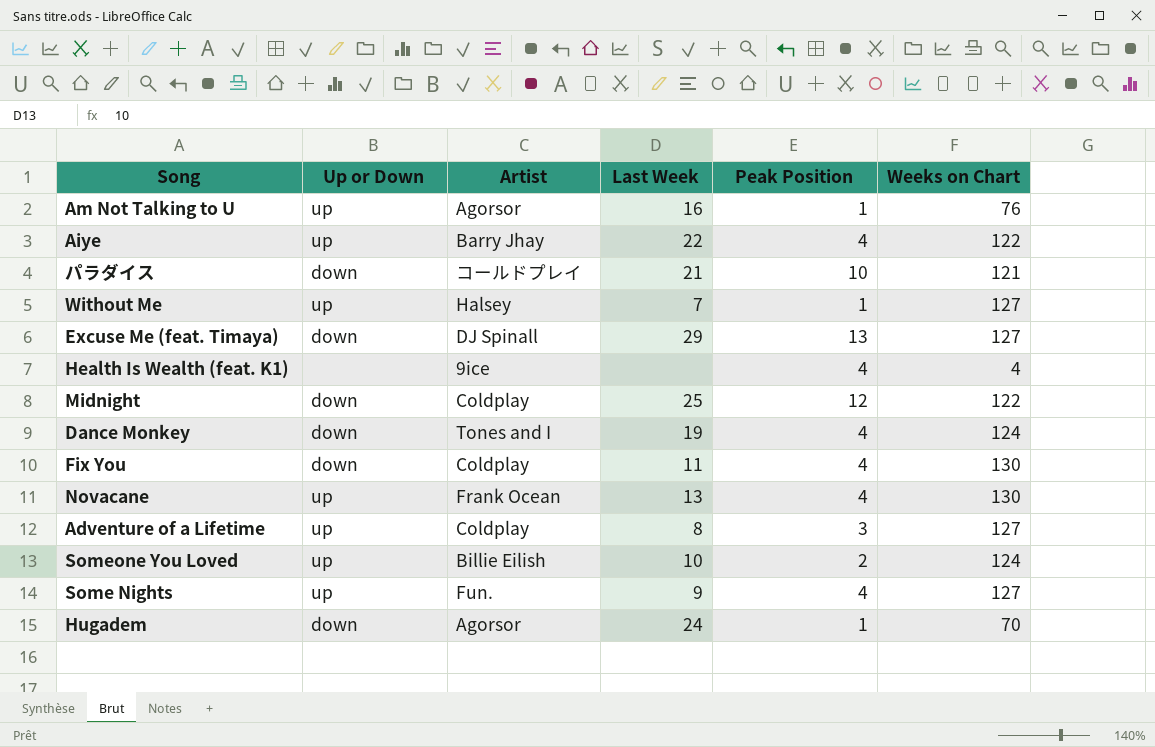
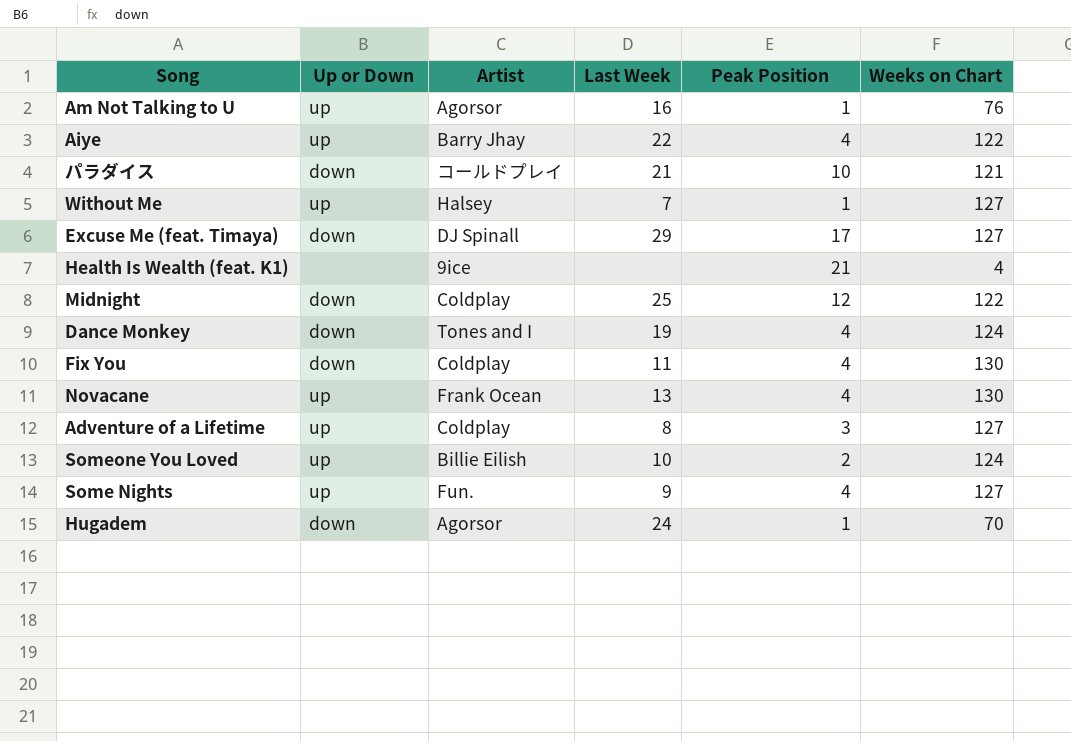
Excuse Me (feat. Timaya) | Peak Position: 13 -> 17
Health Is Wealth (feat. K1) | Peak Position: 4 -> 21

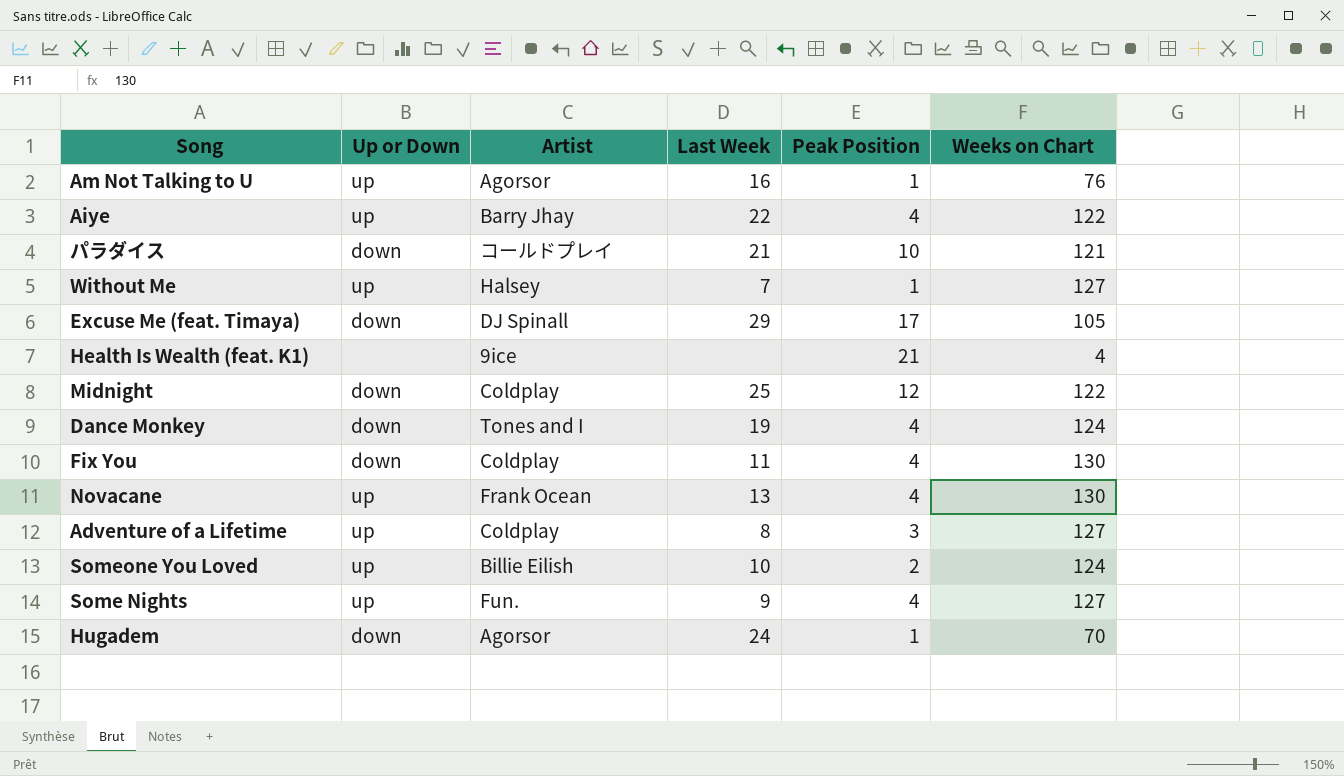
Excuse Me (feat. Timaya) | Weeks on Chart: 127 -> 105

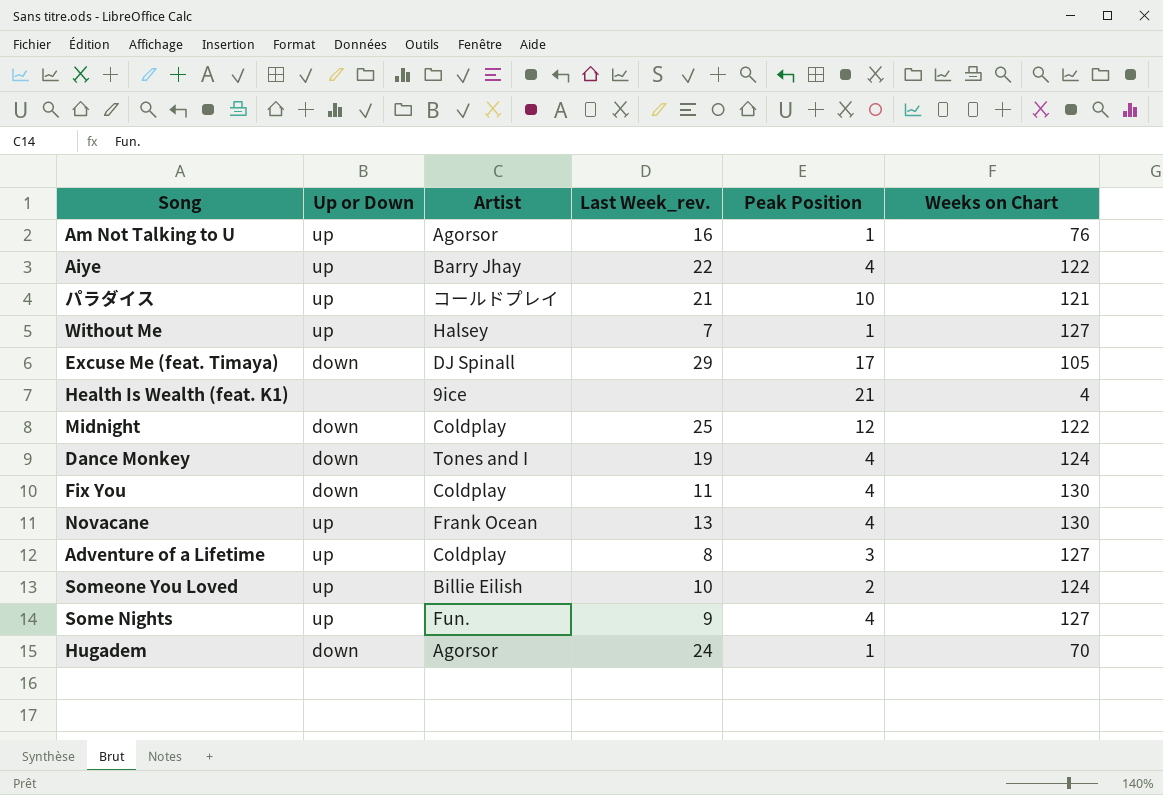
column name: Last Week -> Last Week_rev.
パラダイス | Up or Down: down -> up

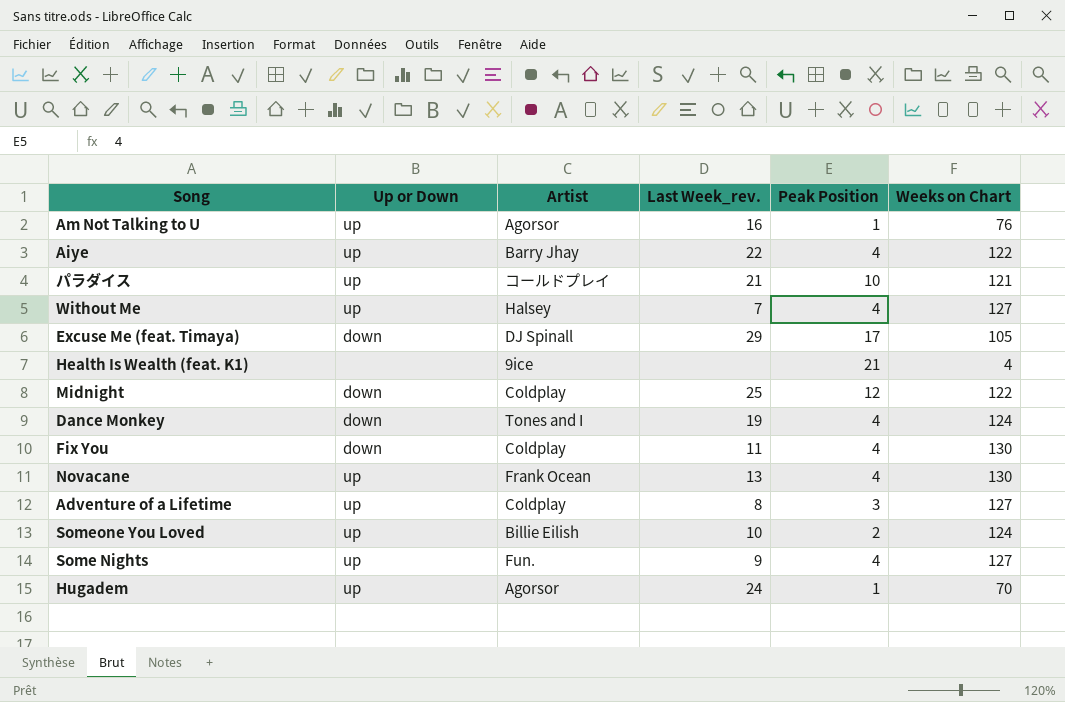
Without Me | Peak Position: 1 -> 4
Hugadem | Up or Down: down -> up

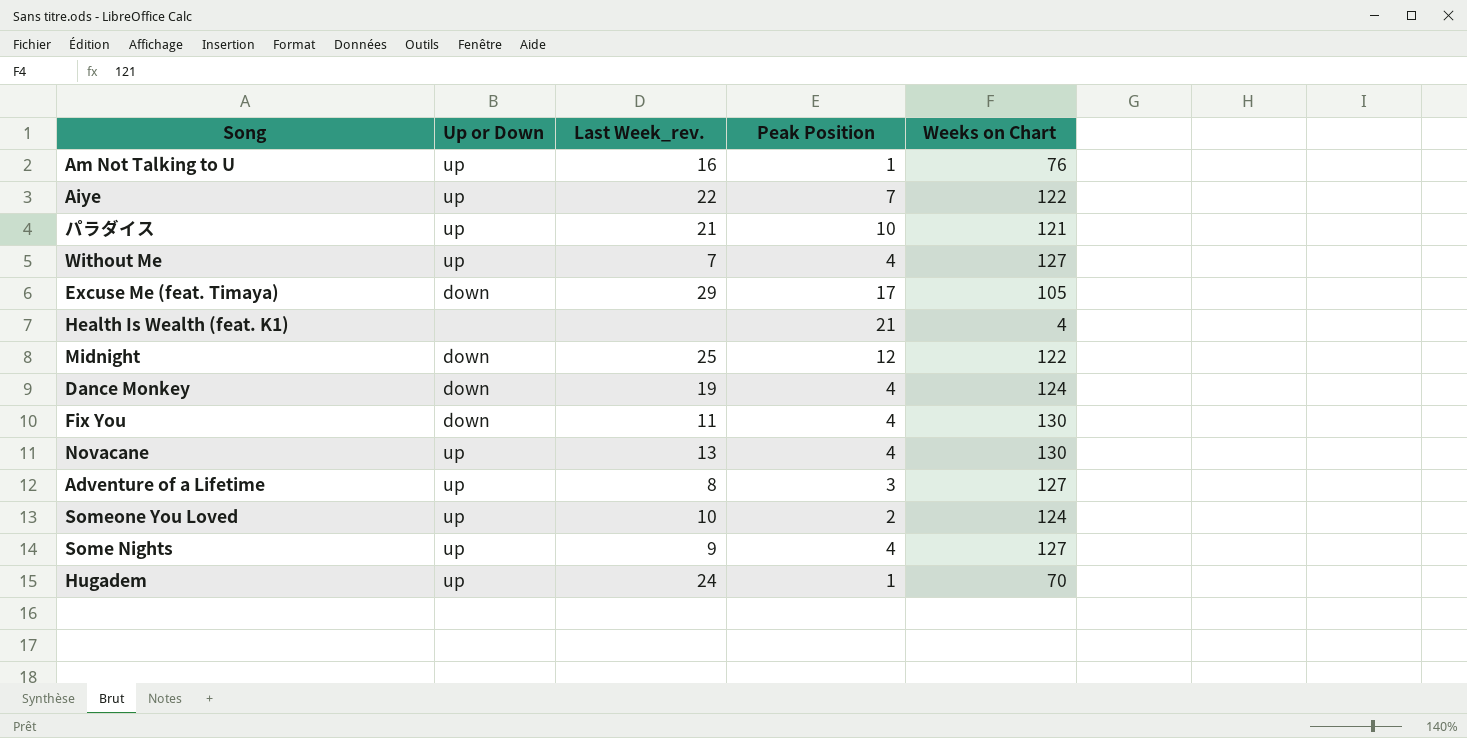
column Artist | position: 3 -> none
Aiye | Peak Position: 4 -> 7

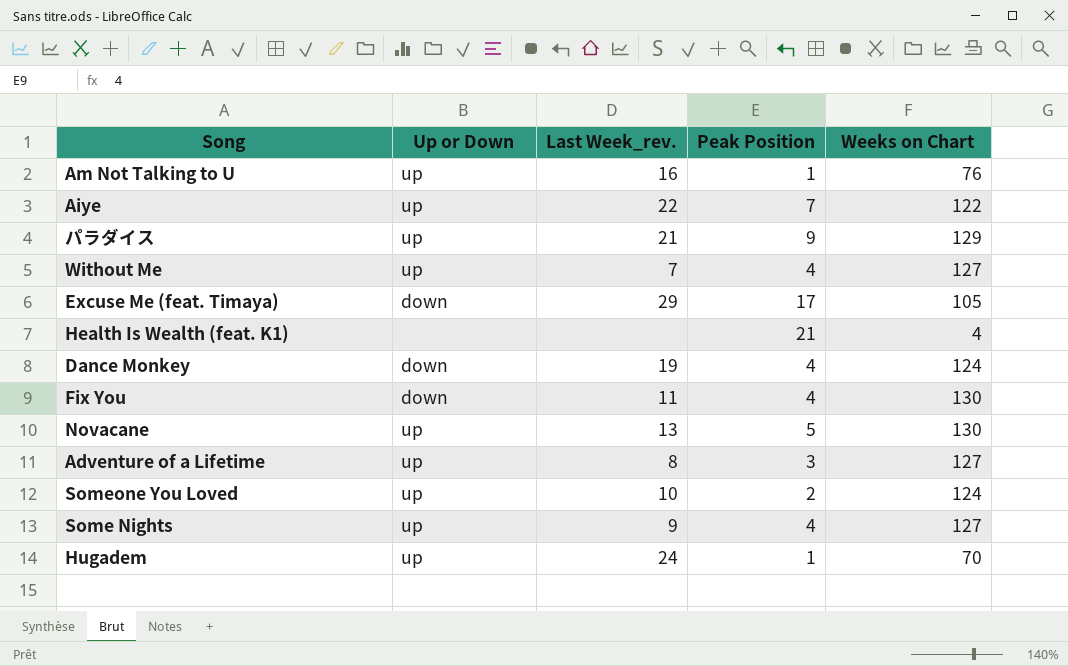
row Midnight: down | 25 | 12 | 122 -> none
パラダイス | Peak Position: 10 -> 9
パラダイス | Weeks on Chart: 121 -> 129
Novacane | Peak Position: 4 -> 5

